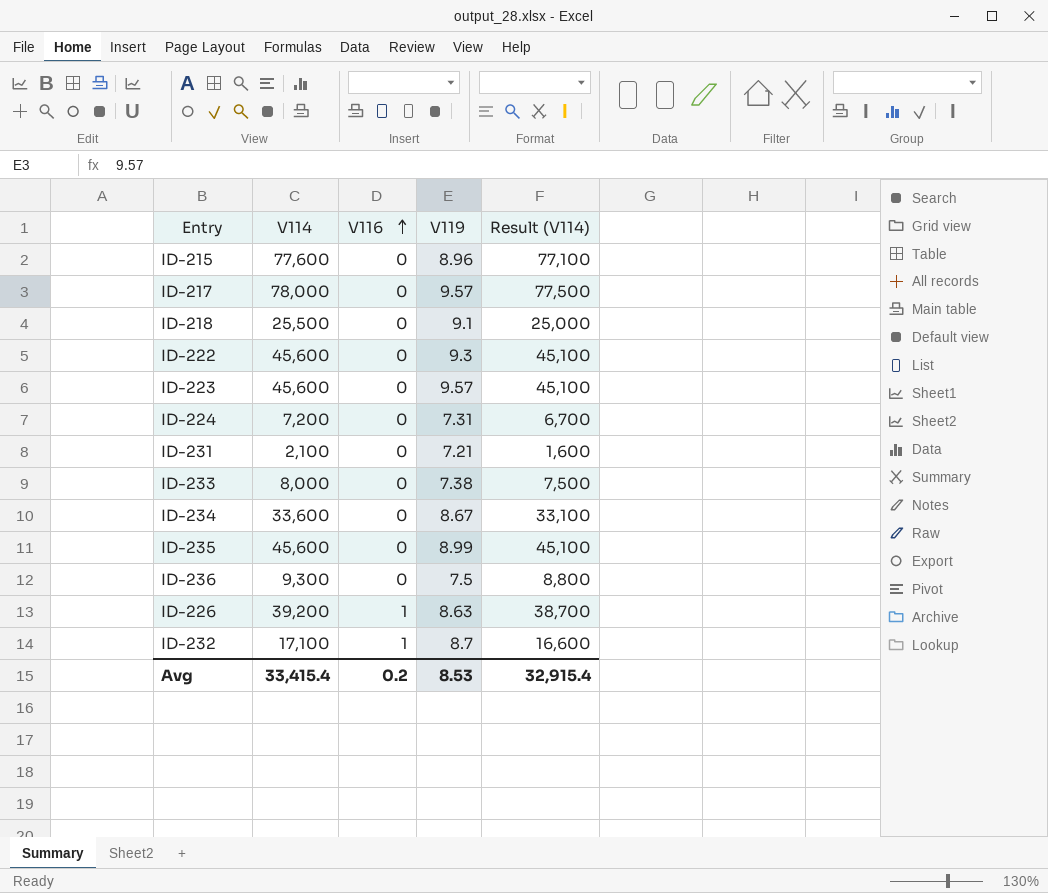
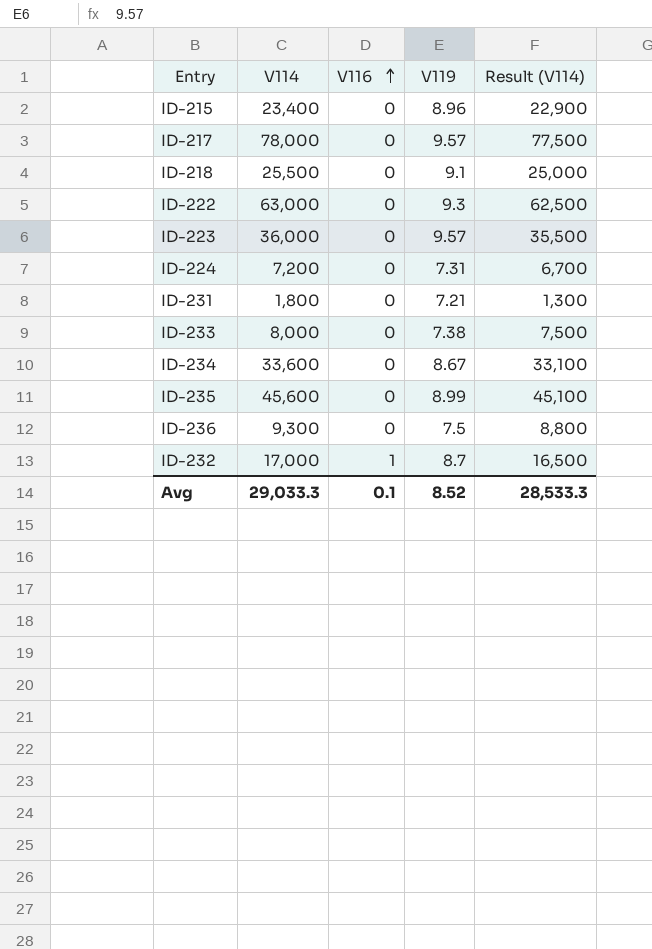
row ID-226: 39,200 | 1 | 8.63 | 38,700 -> none
ID-215 | V114: 77,600 -> 23,400
ID-215 | Result (V114): 77,100 -> 22,900
ID-222 | V114: 45,600 -> 63,000
ID-222 | Result (V114): 45,100 -> 62,500
ID-223 | V114: 45,600 -> 36,000
ID-223 | Result (V114): 45,100 -> 35,500
ID-231 | V114: 2,100 -> 1,800
ID-231 | Result (V114): 1,600 -> 1,300
ID-232 | V114: 17,100 -> 17,000
ID-232 | Result (V114): 16,600 -> 16,500
Avg | V114: 33,415.4 -> 29,033.3
Avg | V116: 0.2 -> 0.1
Avg | V119: 8.53 -> 8.52
Avg | Result (V114): 32,915.4 -> 28,533.3

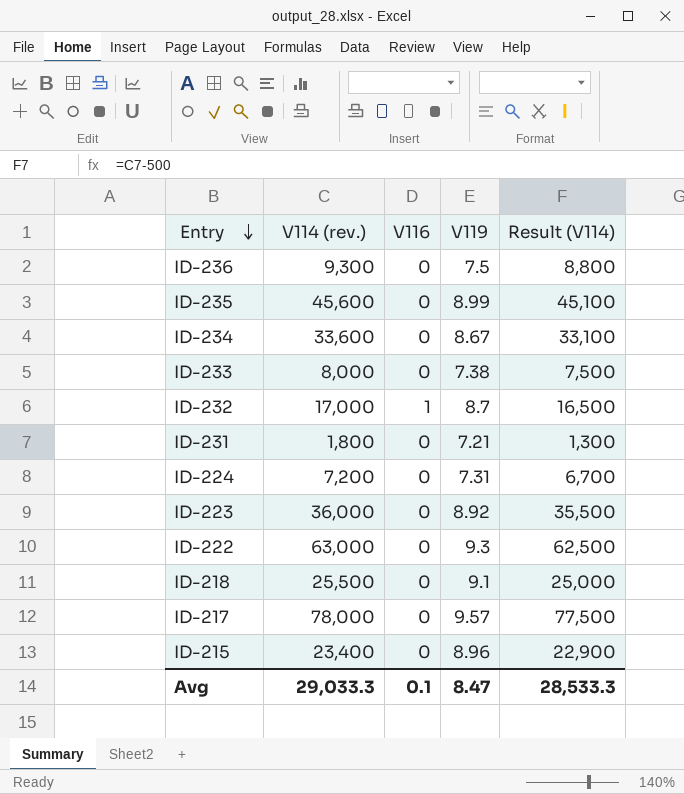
row order: V116 ascending -> Entry descending
column name: V114 -> V114 (rev.)
ID-223 | V119: 9.57 -> 8.92
Avg | V119: 8.52 -> 8.47

